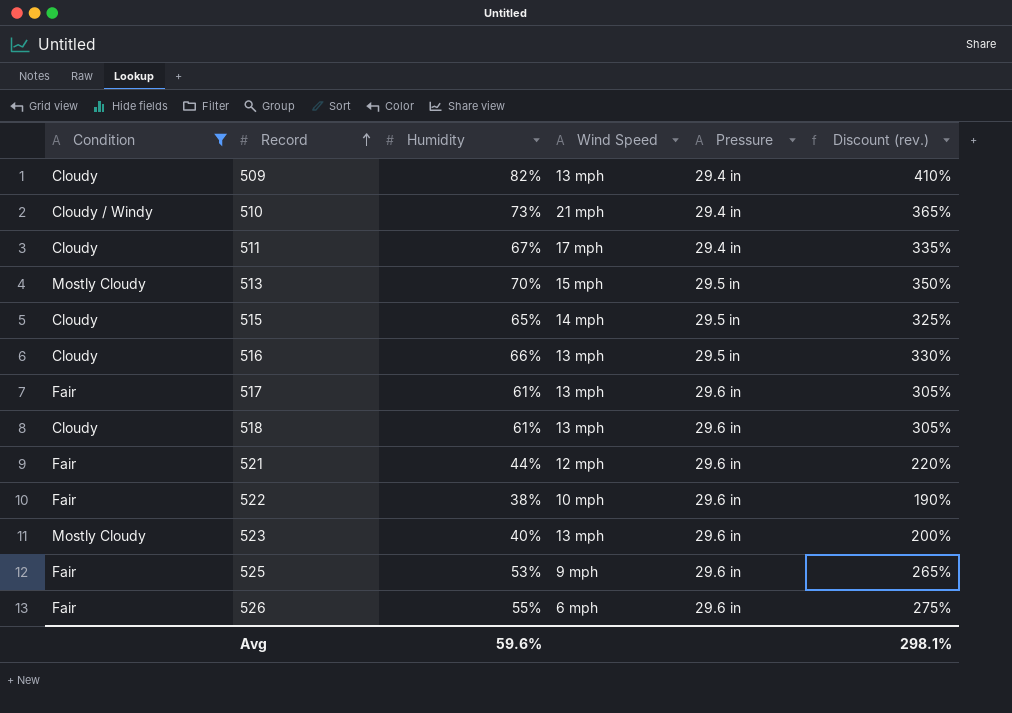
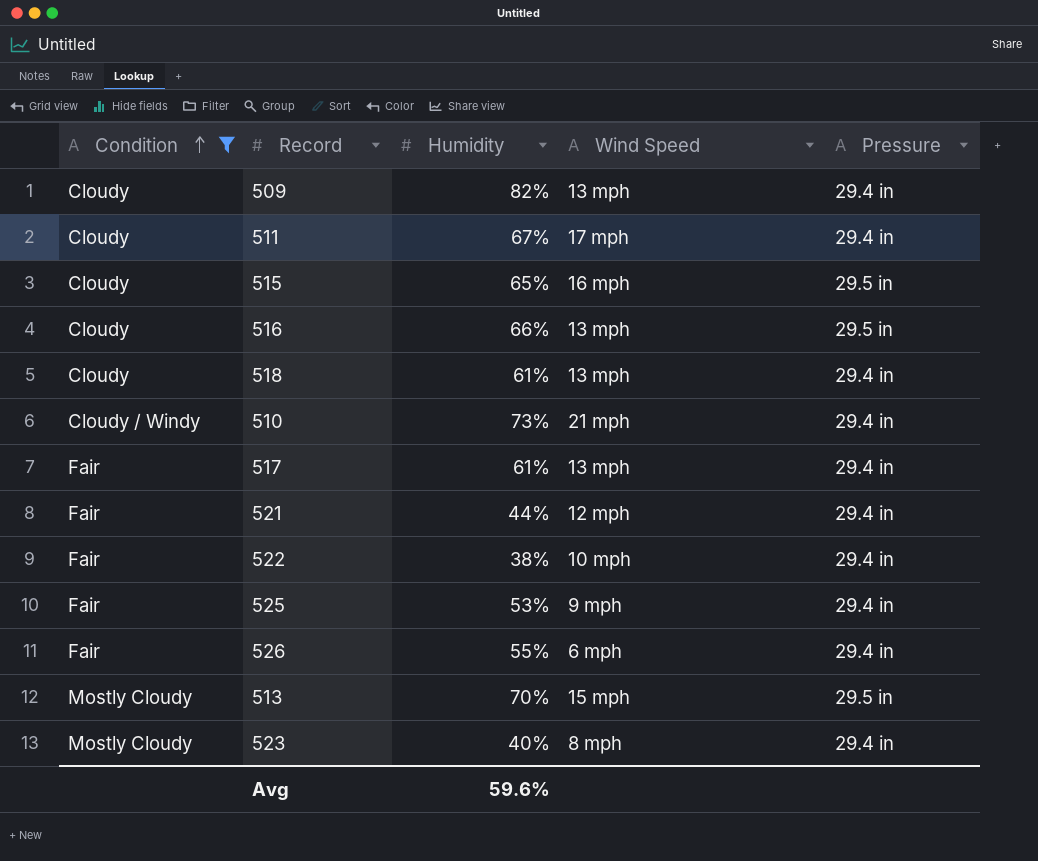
row order: Record ascending -> Condition ascending
column Discount (rev.) | formula: [Humidity] * 5 -> none
515 | Wind Speed: 14 mph -> 16 mph
518 | Pressure: 29.6 in -> 29.4 in
517 | Pressure: 29.6 in -> 29.4 in
521 | Pressure: 29.6 in -> 29.4 in
522 | Pressure: 29.6 in -> 29.4 in
525 | Pressure: 29.6 in -> 29.4 in
526 | Pressure: 29.6 in -> 29.4 in
523 | Wind Speed: 13 mph -> 8 mph
523 | Pressure: 29.6 in -> 29.4 in

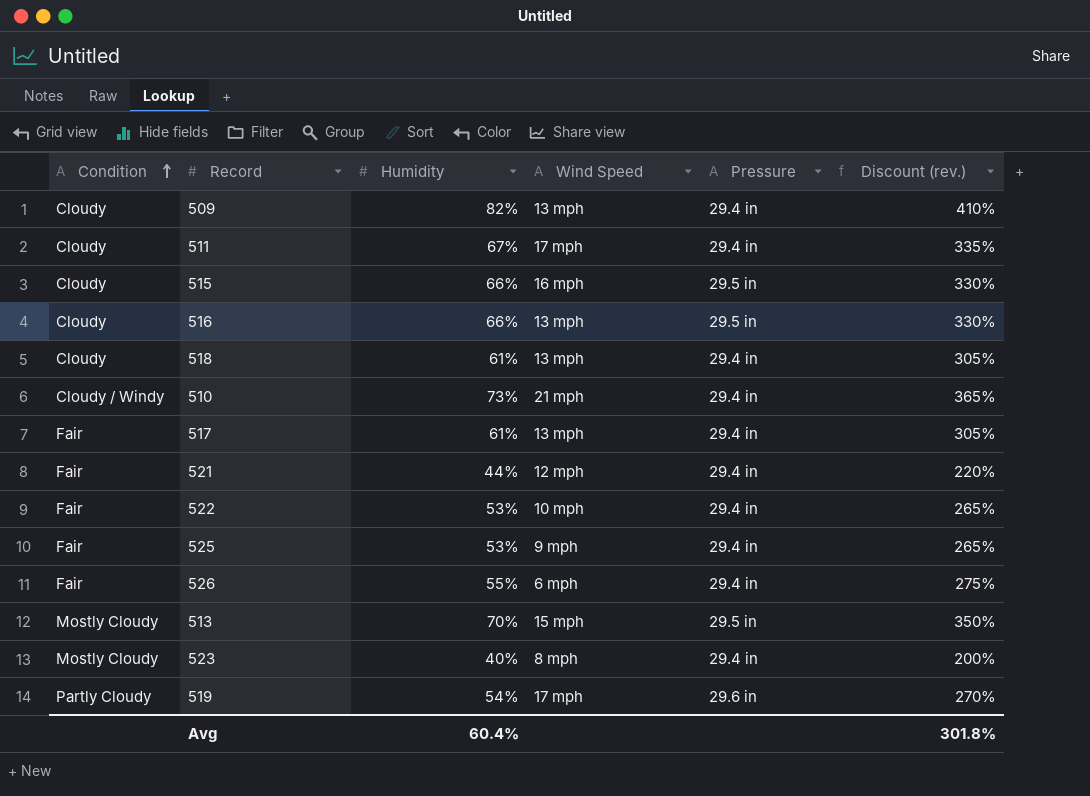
filter: Condition != Partly Cloudy -> none
column Discount (rev.) | formula: none -> [Humidity] * 5
515 | Humidity: 65% -> 66%
522 | Humidity: 38% -> 53%
Avg | Humidity: 59.6% -> 60.4%

